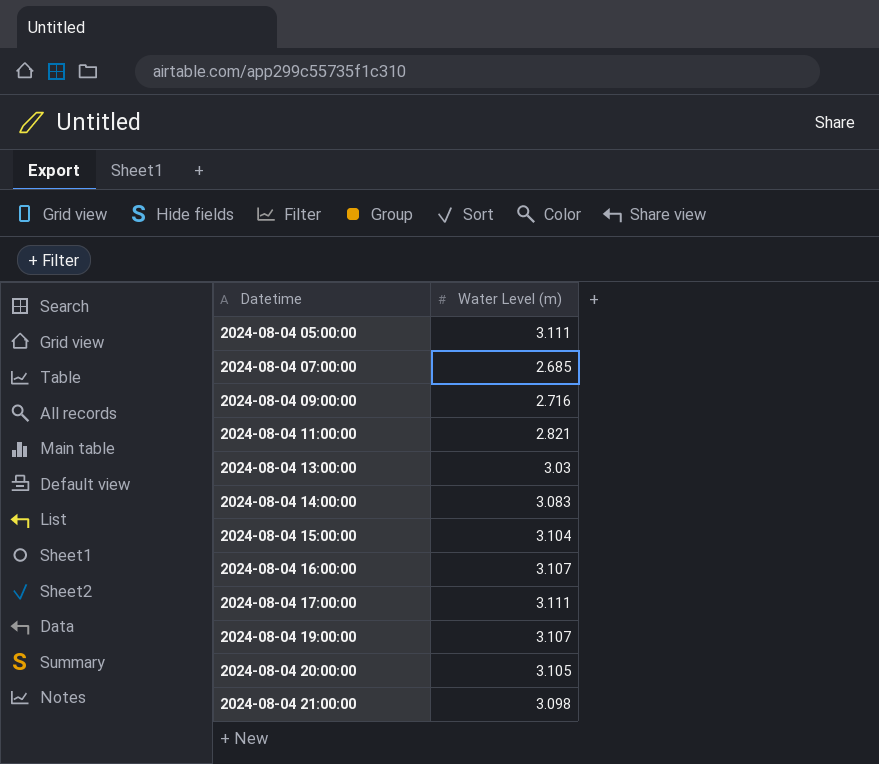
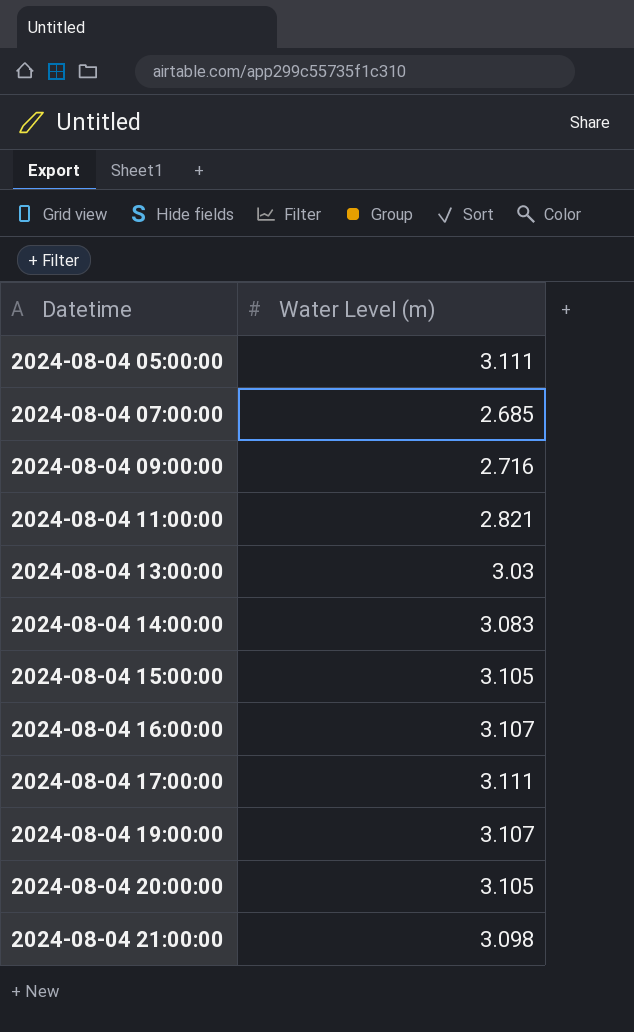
2024-08-04 15:00:00 | Water Level (m): 3.104 -> 3.105

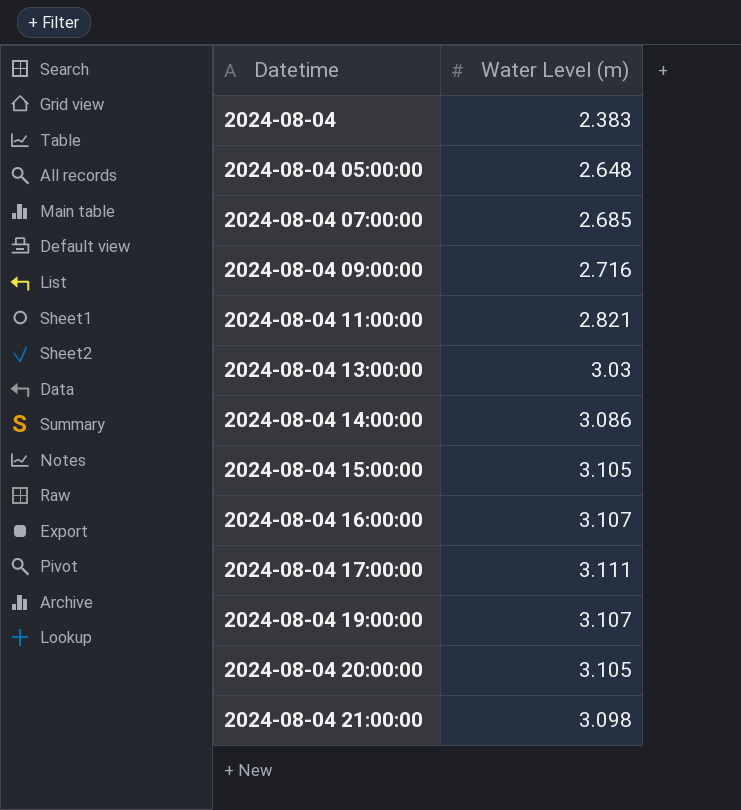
row 2024-08-04: none -> 2.383
2024-08-04 05:00:00 | Water Level (m): 3.111 -> 2.648
2024-08-04 14:00:00 | Water Level (m): 3.083 -> 3.086

